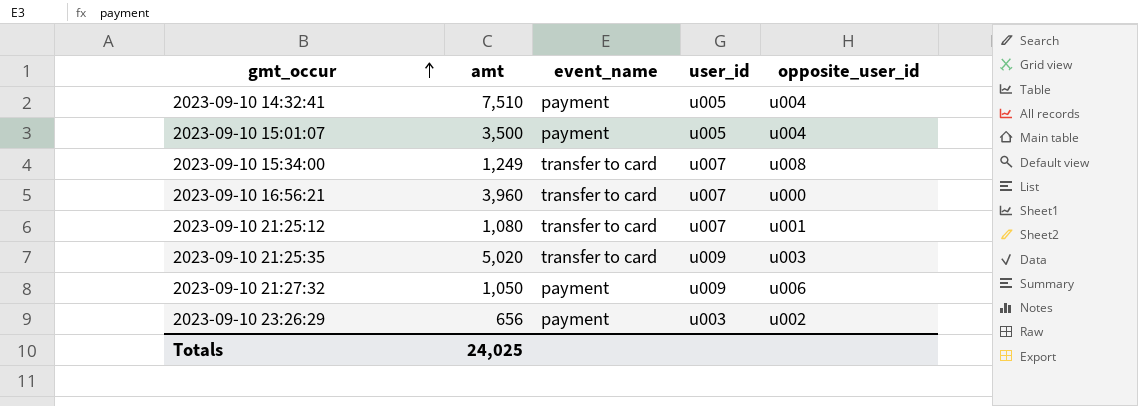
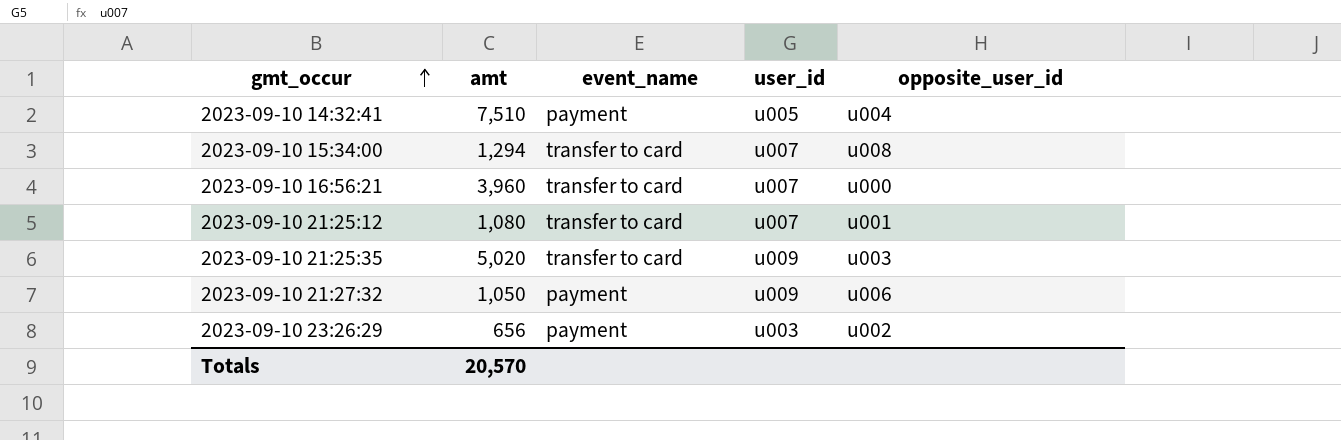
row 2023-09-10 15:01:07: 3,500 | payment | u005 | u004 -> none
2023-09-10 15:34:00 | amt: 1,249 -> 1,294
Totals | amt: 24,025 -> 20,570

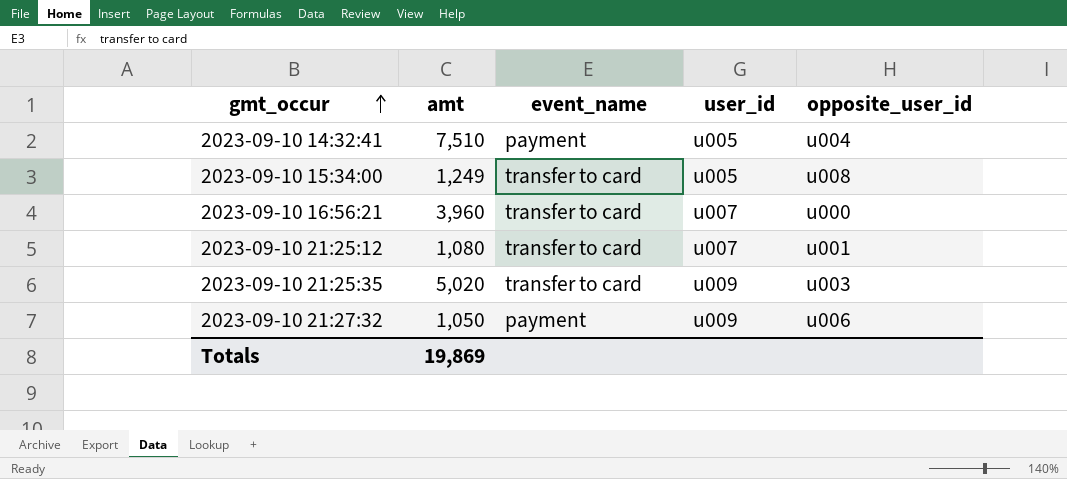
row 2023-09-10 23:26:29: 656 | payment | u003 | u002 -> none
2023-09-10 15:34:00 | amt: 1,294 -> 1,249
2023-09-10 15:34:00 | user_id: u007 -> u005
Totals | amt: 20,570 -> 19,869

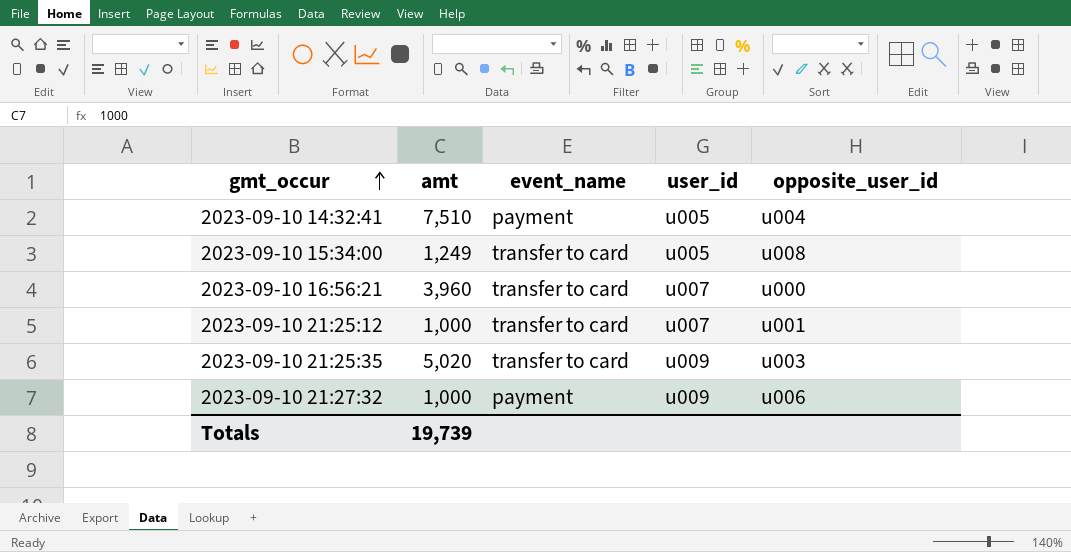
2023-09-10 21:25:12 | amt: 1,080 -> 1,000
2023-09-10 21:27:32 | amt: 1,050 -> 1,000
Totals | amt: 19,869 -> 19,739

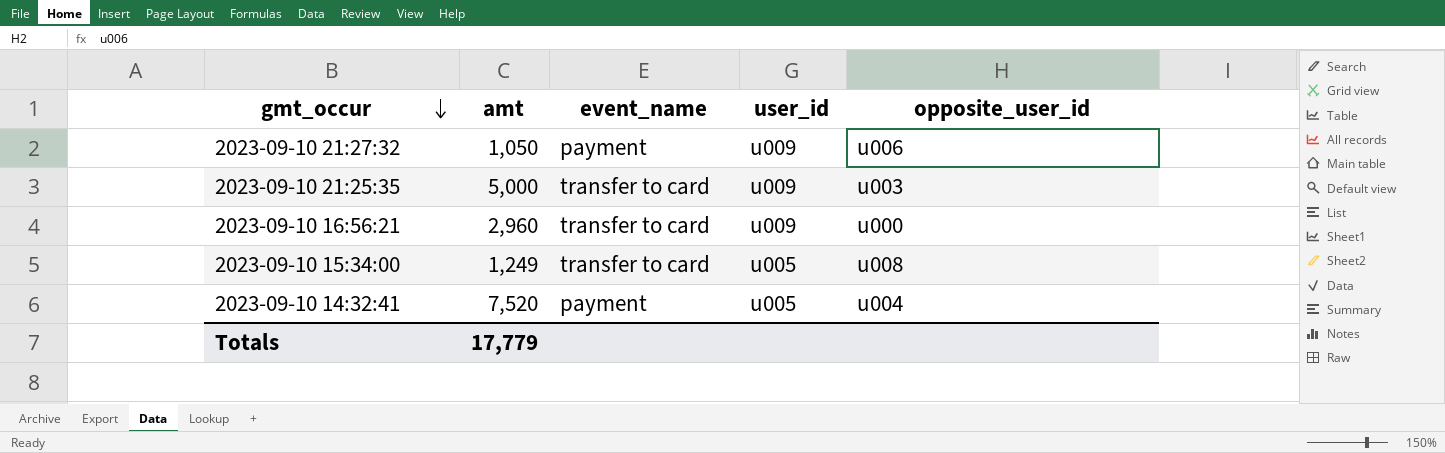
row order: gmt_occur ascending -> gmt_occur descending
row 2023-09-10 21:25:12: 1,000 | transfer to card | u007 | u001 -> none
2023-09-10 21:27:32 | amt: 1,000 -> 1,050
2023-09-10 21:25:35 | amt: 5,020 -> 5,000
2023-09-10 16:56:21 | amt: 3,960 -> 2,960
2023-09-10 16:56:21 | user_id: u007 -> u009
2023-09-10 14:32:41 | amt: 7,510 -> 7,520
Totals | amt: 19,739 -> 17,779

